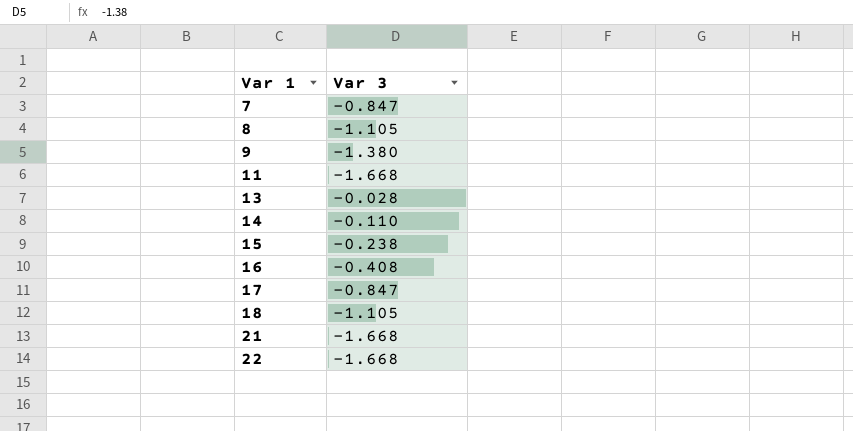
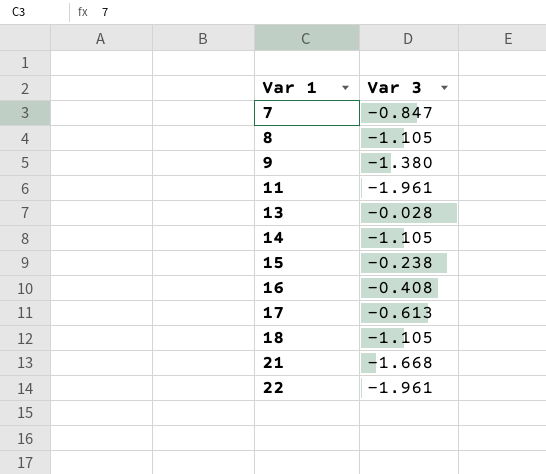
11 | Var 3: -1.668 -> -1.961
14 | Var 3: -0.110 -> -1.105
17 | Var 3: -0.847 -> -0.613
22 | Var 3: -1.668 -> -1.961

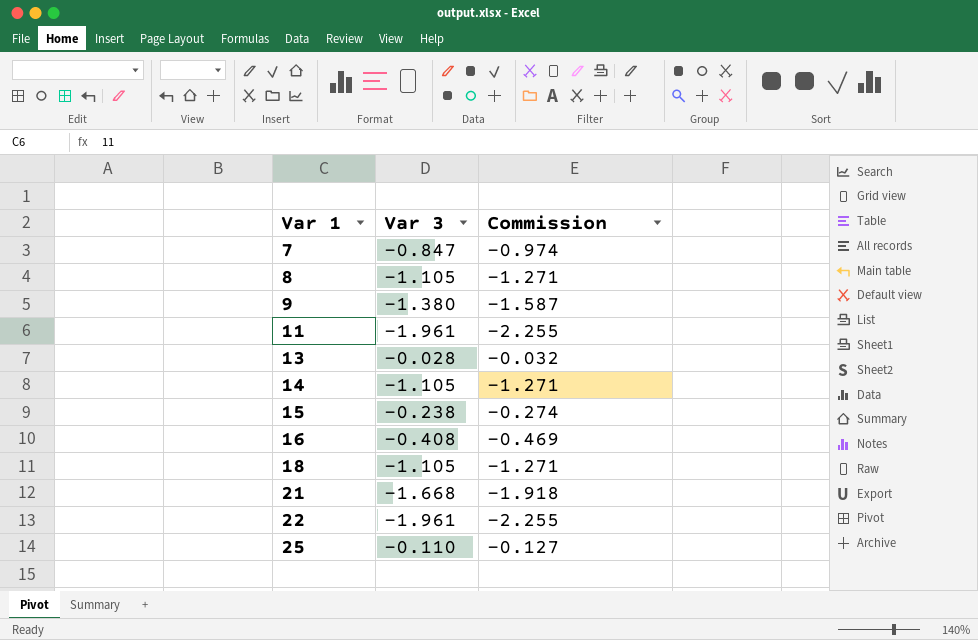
column Commission | formula: none -> [Var 3] * 1.15
row 17: -0.613 -> none
row 25: none -> -0.110 | -0.127

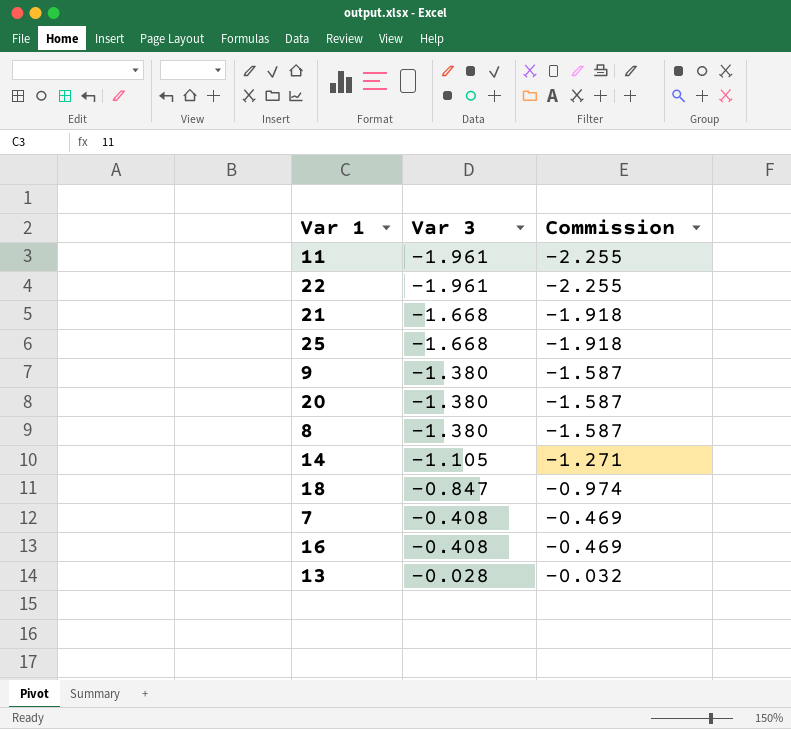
row order: Var 1 ascending -> Var 3 ascending
row 15: -0.238 | -0.274 -> none
25 | Var 3: -0.110 -> -1.668
25 | Commission: -0.127 -> -1.918
row 20: none -> -1.380 | -1.587
8 | Var 3: -1.105 -> -1.380
8 | Commission: -1.271 -> -1.587
18 | Var 3: -1.105 -> -0.847
18 | Commission: -1.271 -> -0.974
7 | Var 3: -0.847 -> -0.408
7 | Commission: -0.974 -> -0.469

